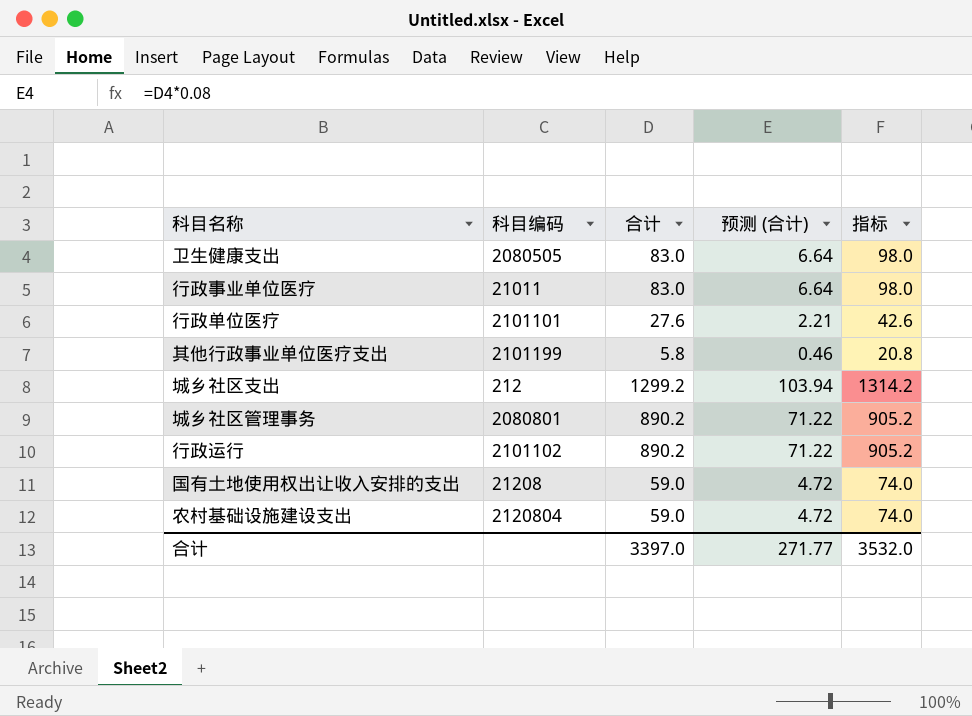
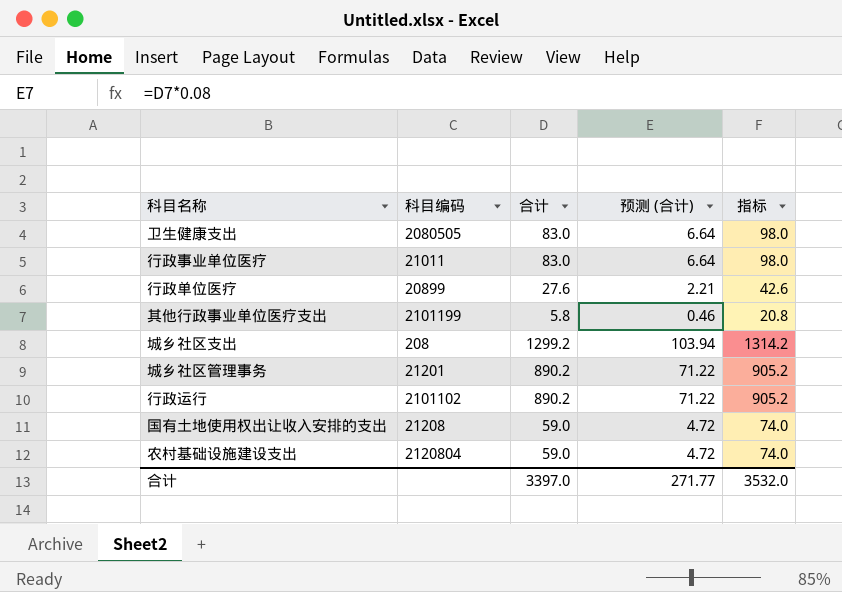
行政单位医疗 | 科目编码: 2101101 -> 20899
城乡社区支出 | 科目编码: 212 -> 208
城乡社区管理事务 | 科目编码: 2080801 -> 21201

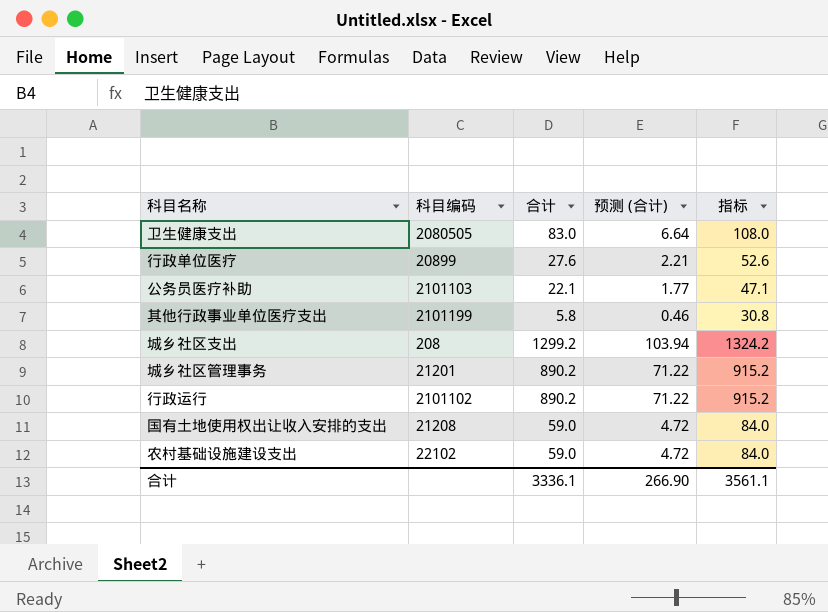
column 指标 | formula: [合计] + 15 -> [合计] + 25
row 行政事业单位医疗: 21011 | 83.0 | 6.64 | 98.0 -> none
row 公务员医疗补助: none -> 2101103 | 22.1 | 1.77 | 47.1
农村基础设施建设支出 | 科目编码: 2120804 -> 22102
合计 | 合计: 3397.0 -> 3336.1
合计 | 预测 (合计): 271.77 -> 266.90
合计 | 指标: 3532.0 -> 3561.1

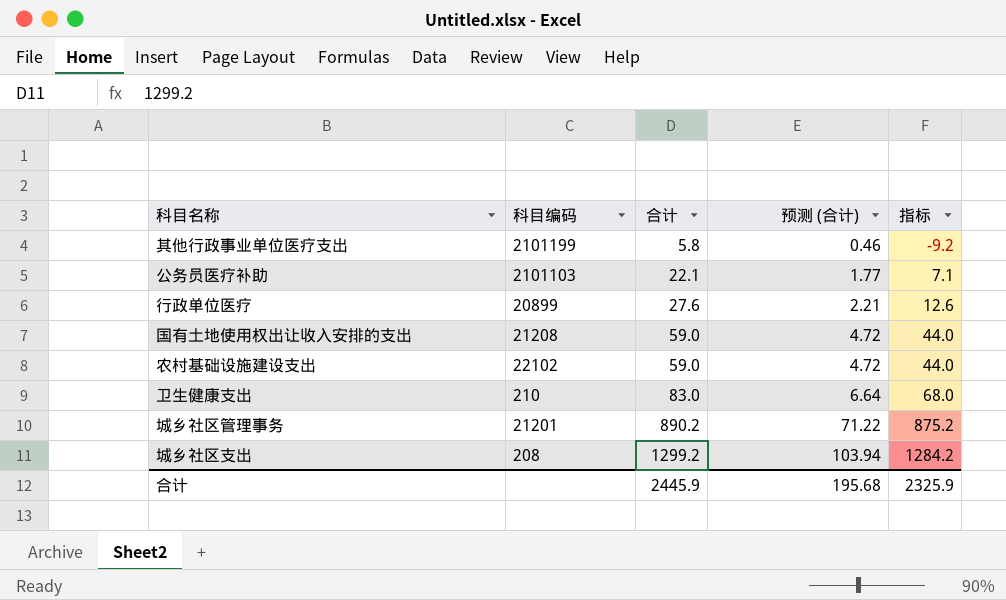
row order: none -> 合计 ascending
column 指标 | formula: [合计] + 25 -> [合计] - 15
row 行政运行: 2101102 | 890.2 | 71.22 | 915.2 -> none
卫生健康支出 | 科目编码: 2080505 -> 210
合计 | 合计: 3336.1 -> 2445.9
合计 | 预测 (合计): 266.90 -> 195.68
合计 | 指标: 3561.1 -> 2325.9

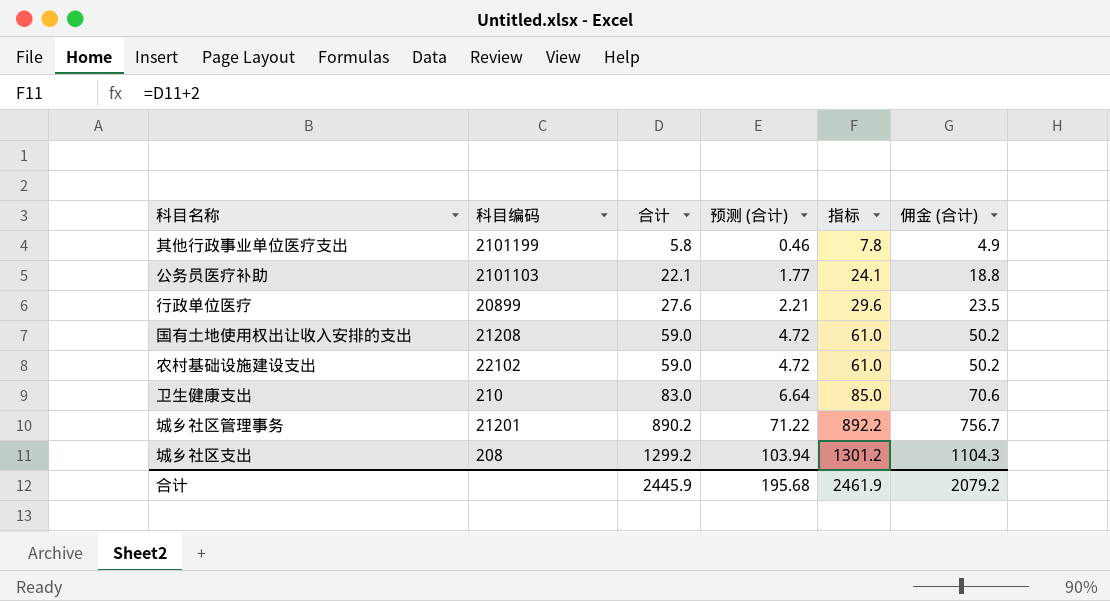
column 指标 | formula: [合计] - 15 -> [合计] + 2
column 佣金 (合计) | formula: none -> [合计] * 0.85
合计 | 指标: 2325.9 -> 2461.9

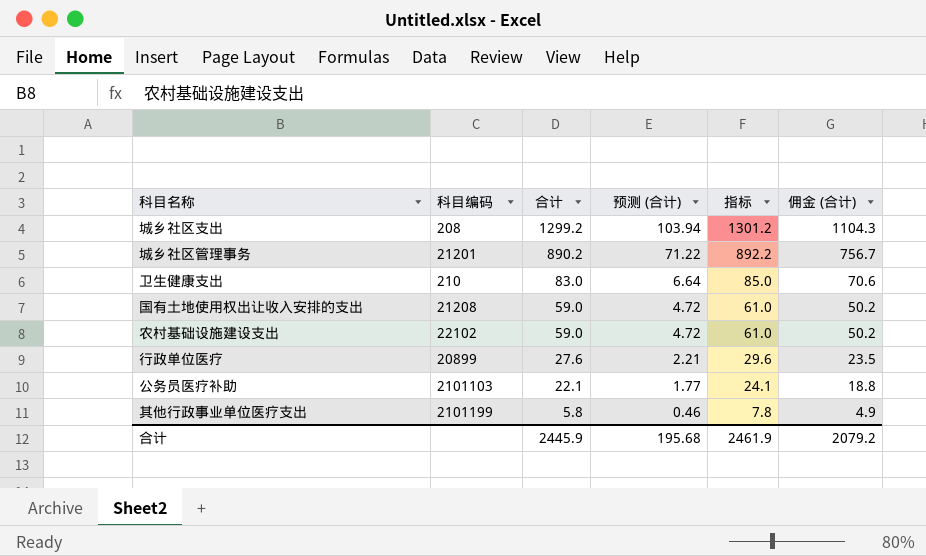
row order: 合计 ascending -> 合计 descending

